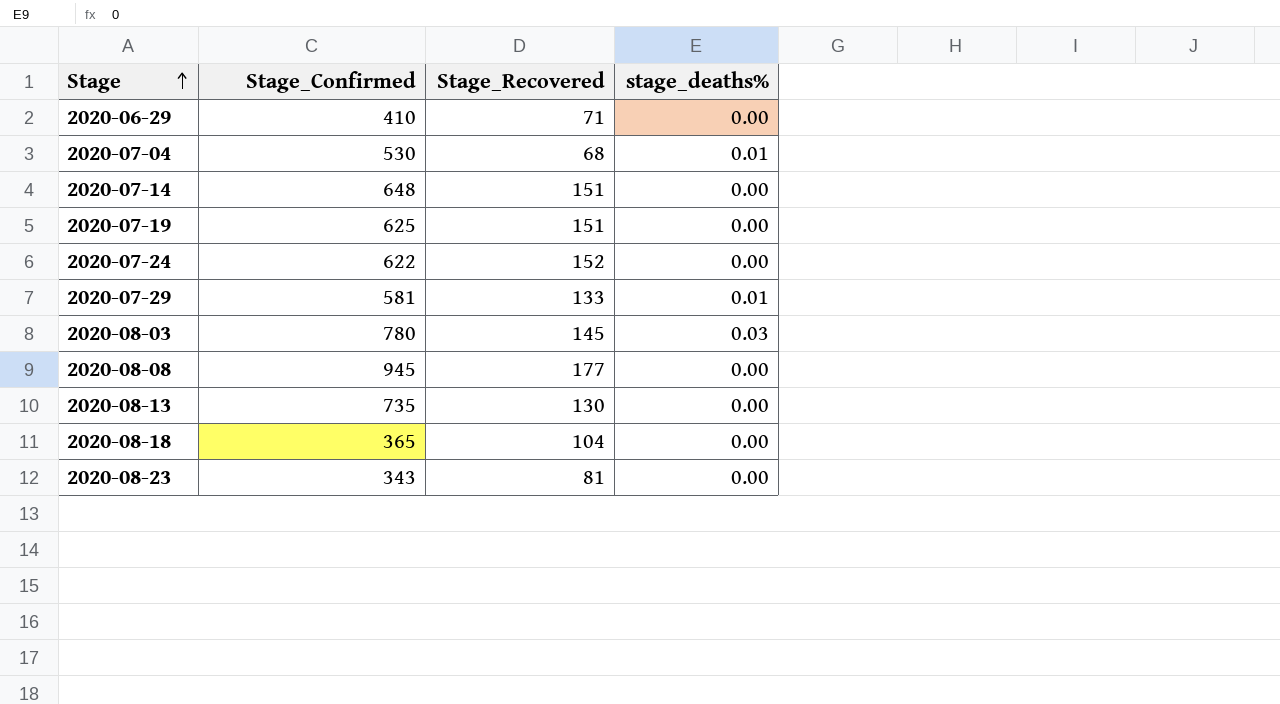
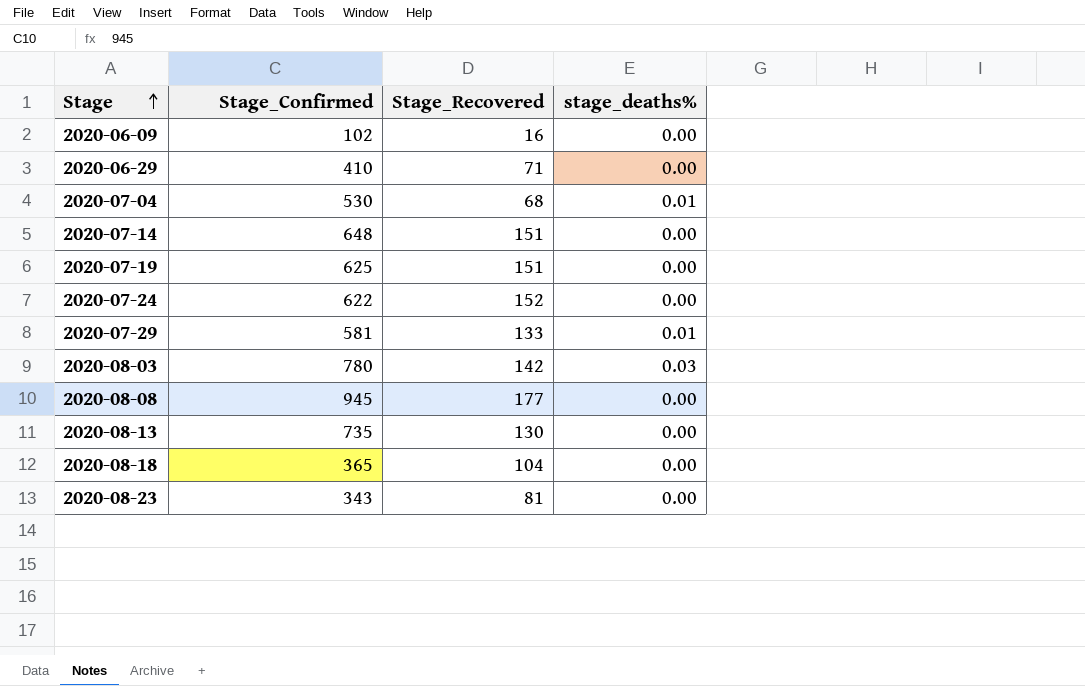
row 2020-06-09: none -> 102 | 16 | 0.00
2020-08-03 | Stage_Recovered: 145 -> 142

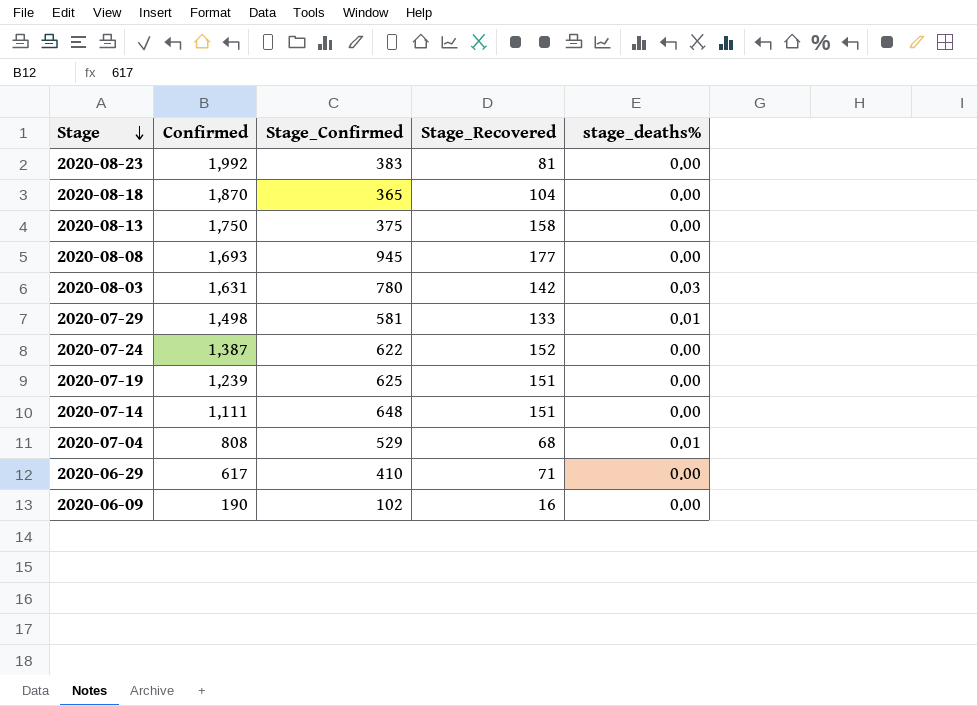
row order: Stage ascending -> Stage descending
column Confirmed | position: none -> 2
2020-08-23 | Stage_Confirmed: 343 -> 383
2020-08-13 | Stage_Confirmed: 735 -> 375
2020-08-13 | Stage_Recovered: 130 -> 158
2020-07-04 | Stage_Confirmed: 530 -> 529

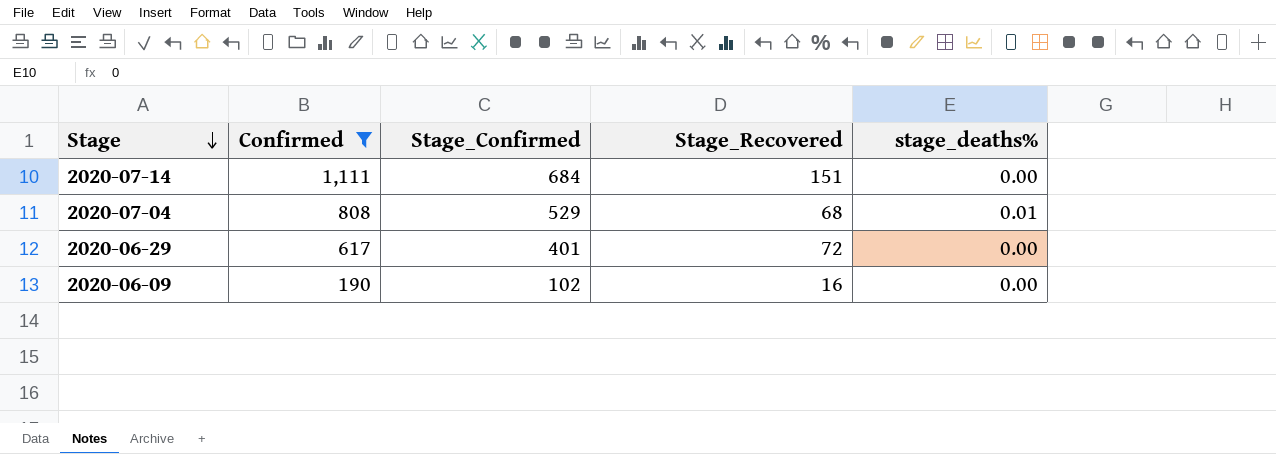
filter: none -> Confirmed <= 1,111
2020-07-14 | Stage_Confirmed: 648 -> 684
2020-06-29 | Stage_Confirmed: 410 -> 401
2020-06-29 | Stage_Recovered: 71 -> 72

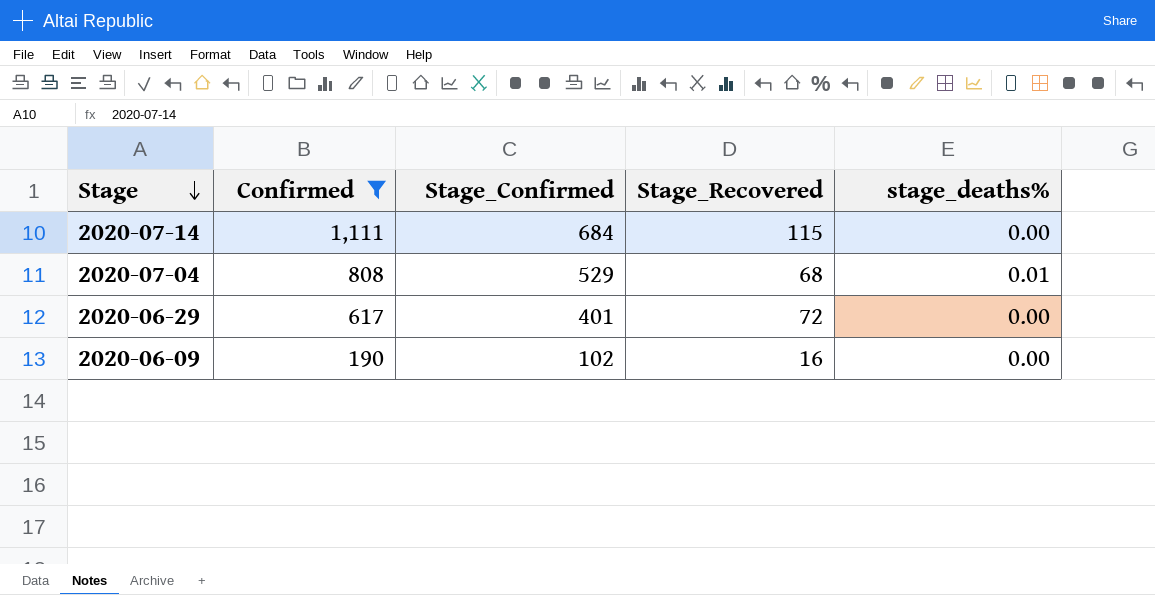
2020-07-14 | Stage_Recovered: 151 -> 115

